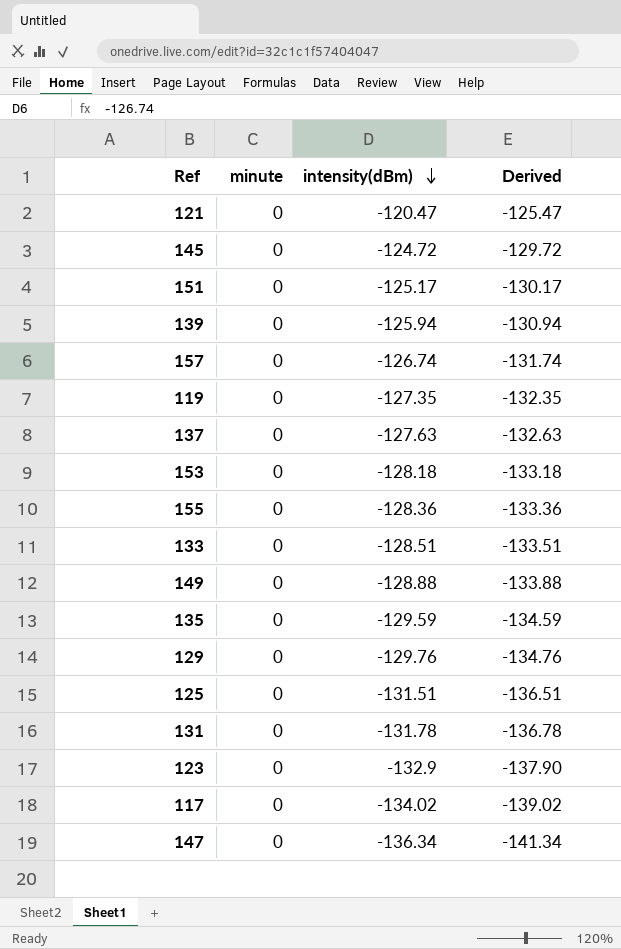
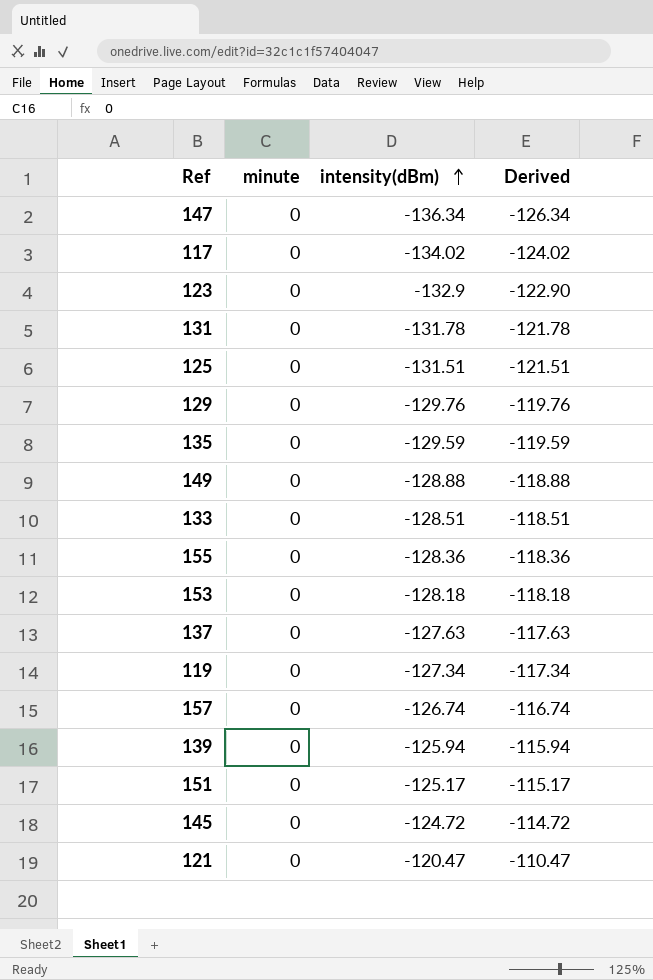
row order: intensity(dBm) descending -> intensity(dBm) ascending
column Derived | formula: [intensity(dBm)] - 5 -> [intensity(dBm)] + 10
119 | intensity(dBm): -127.35 -> -127.34

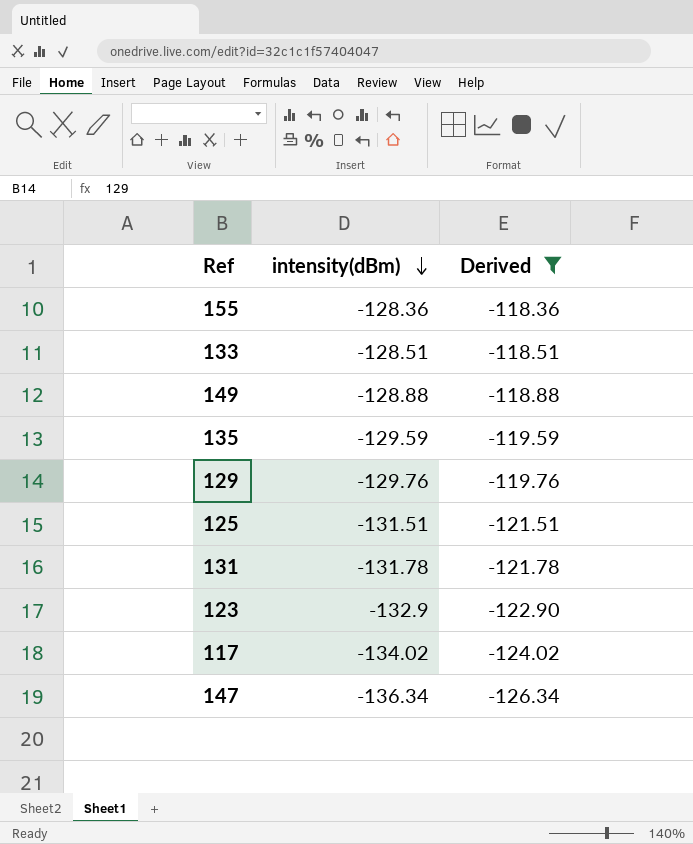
filter: none -> Derived <= -118.36
row order: intensity(dBm) ascending -> intensity(dBm) descending
column minute | position: 2 -> none

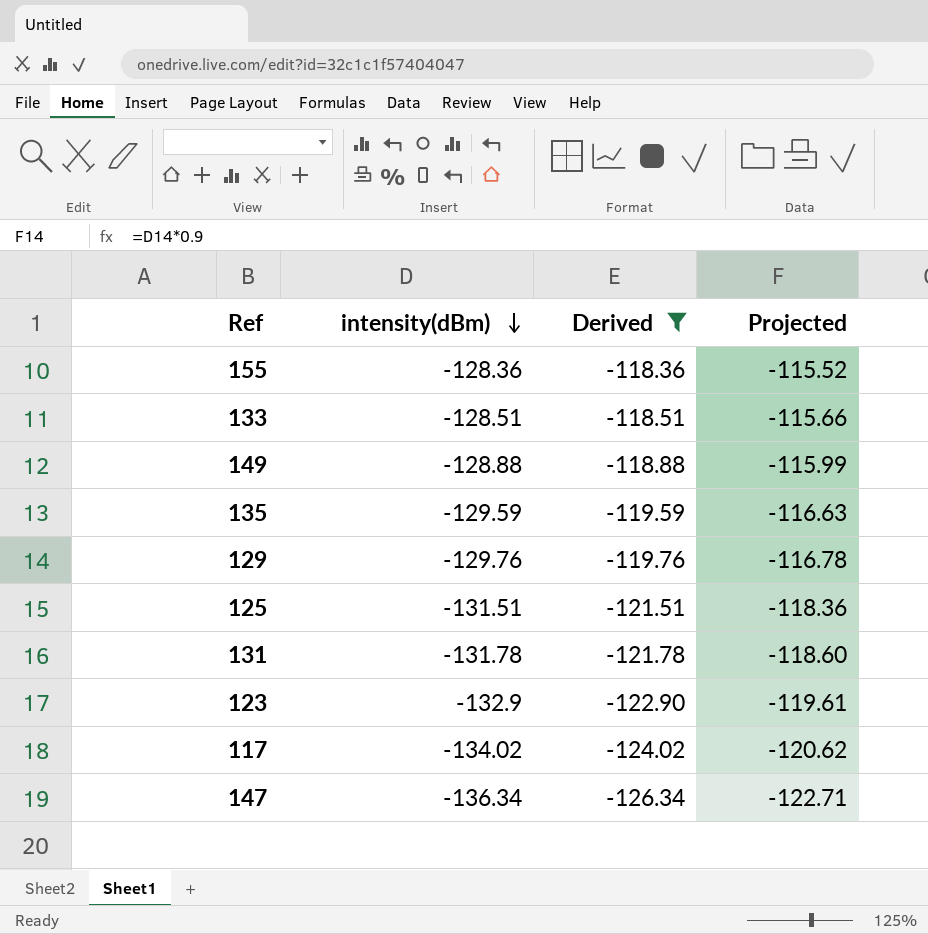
column Projected | formula: none -> [intensity(dBm)] * 0.9

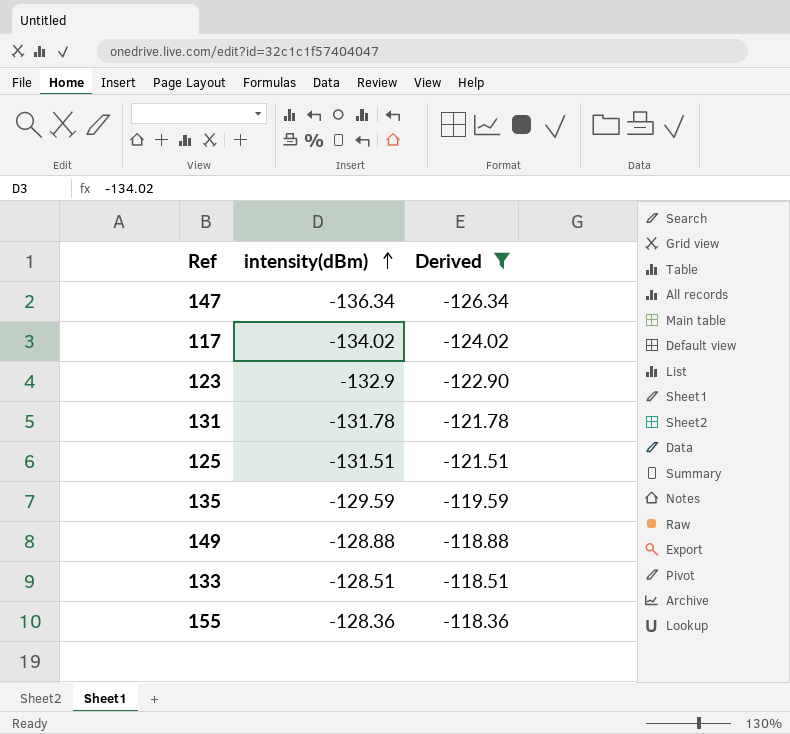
row order: intensity(dBm) descending -> intensity(dBm) ascending
column Projected | formula: [intensity(dBm)] * 0.9 -> none
row 129: -129.76 | -119.76 | -116.78 -> none

